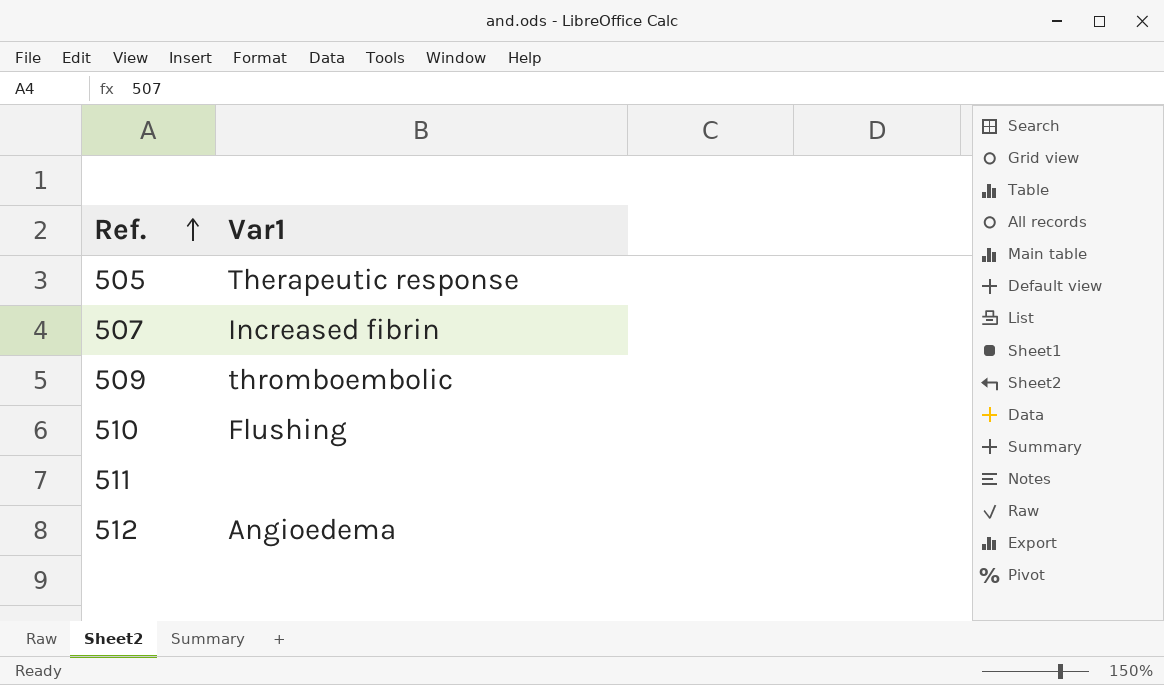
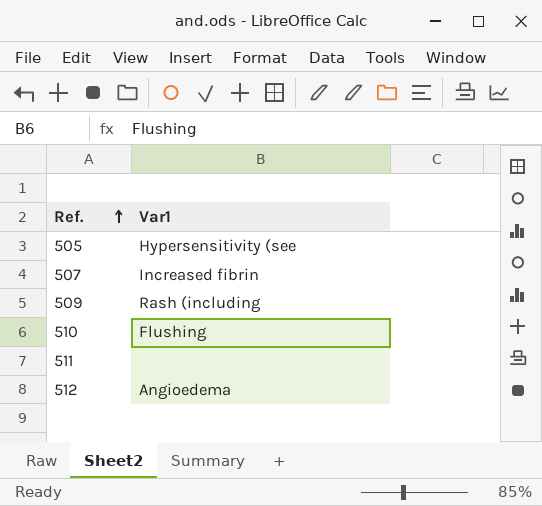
505 | Var1: Therapeutic response -> Hypersensitivity (see
509 | Var1: thromboembolic -> Rash (including

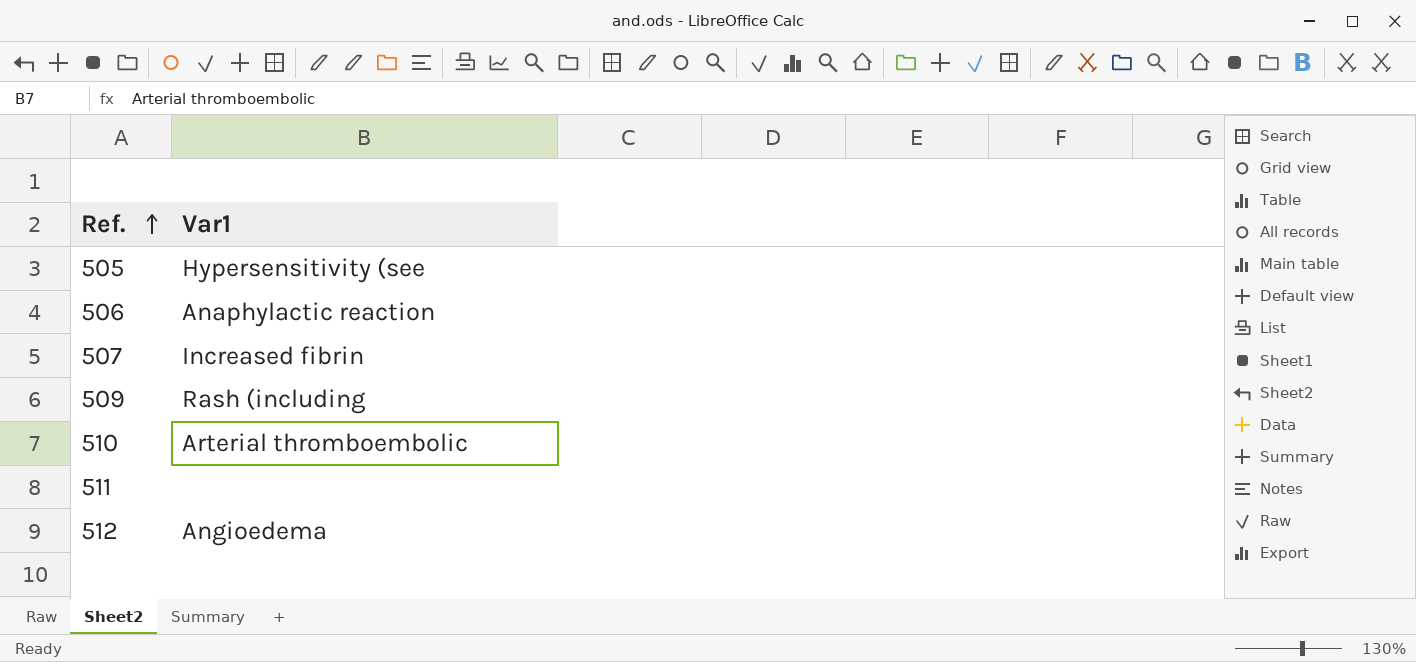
row 506: none -> Anaphylactic reaction
510 | Var1: Flushing -> Arterial thromboembolic

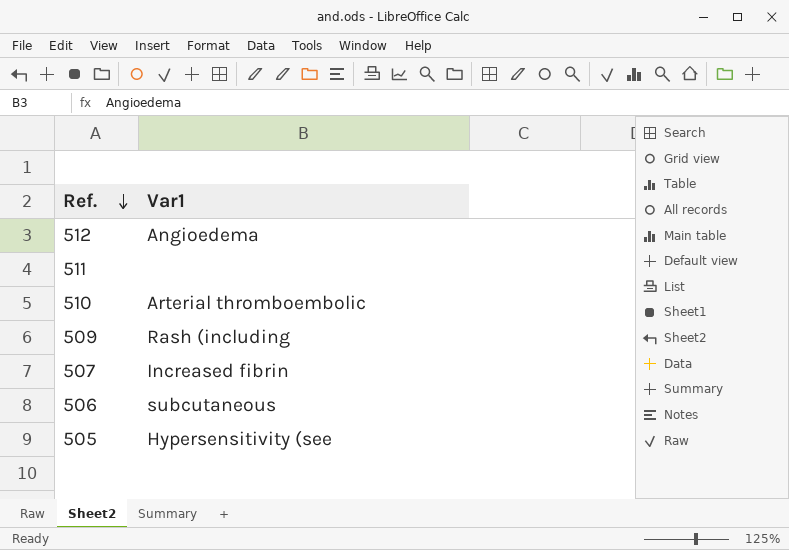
row order: Ref. ascending -> Ref. descending
506 | Var1: Anaphylactic reaction -> subcutaneous

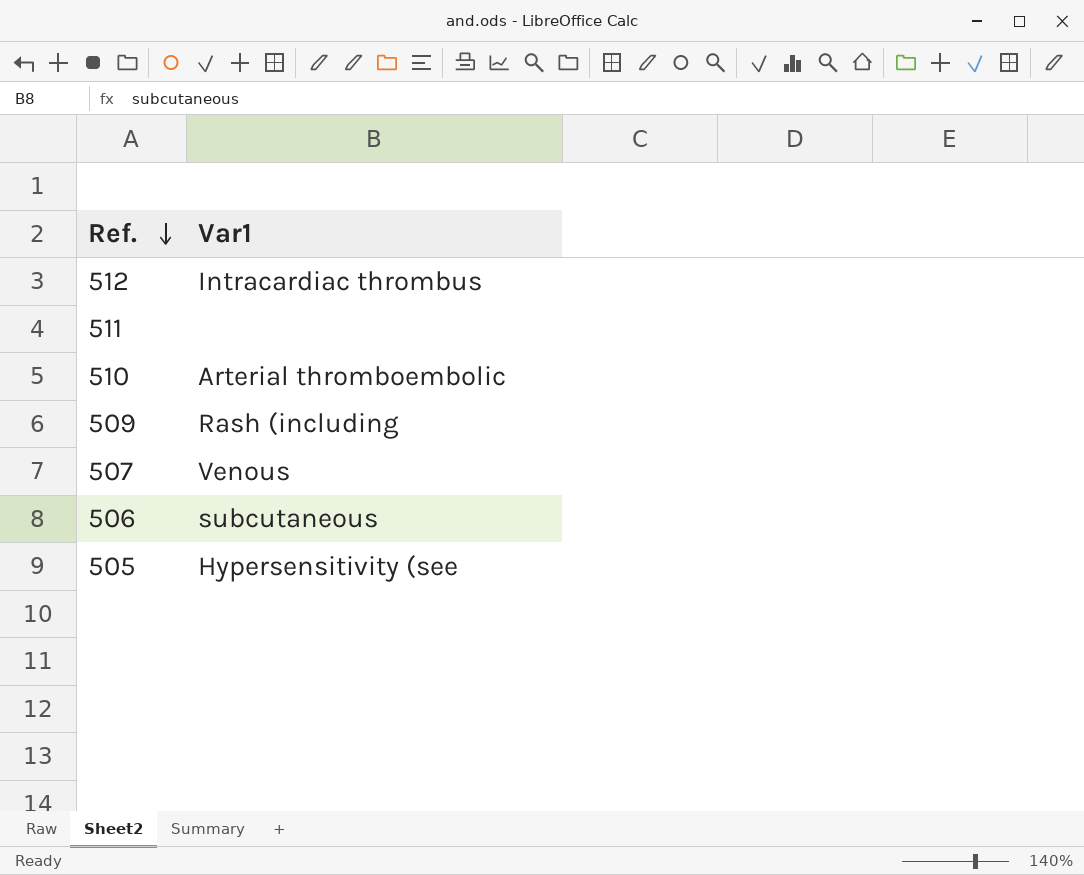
512 | Var1: Angioedema -> Intracardiac thrombus
507 | Var1: Increased fibrin -> Venous

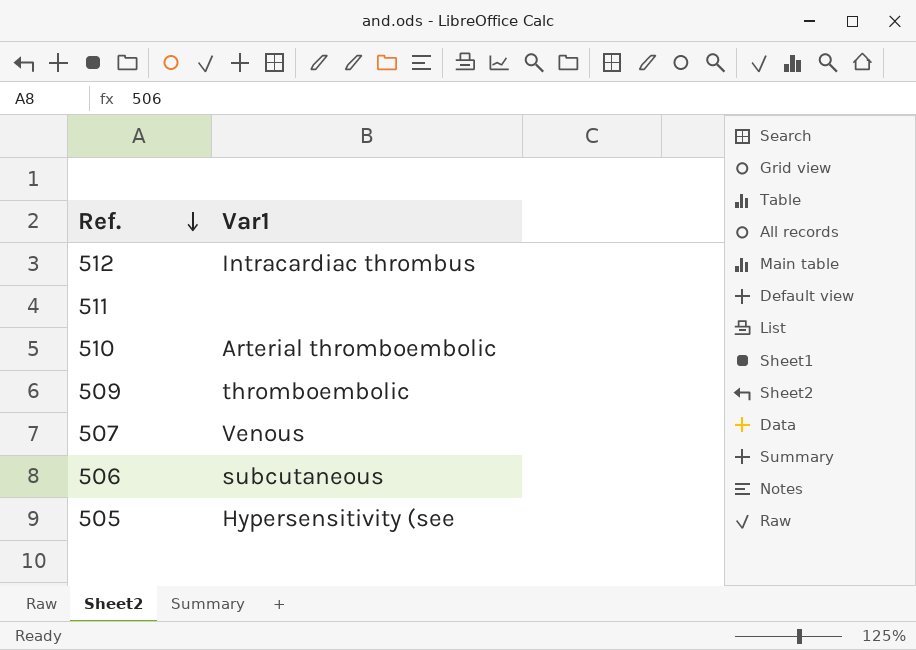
509 | Var1: Rash (including -> thromboembolic

